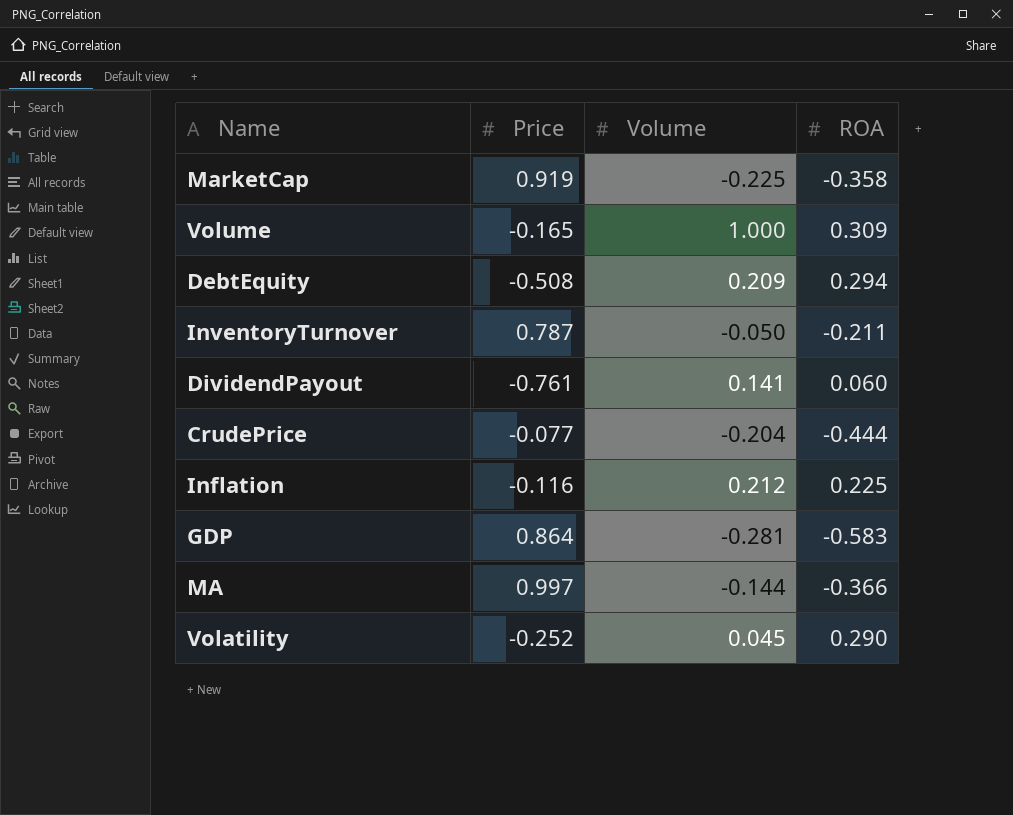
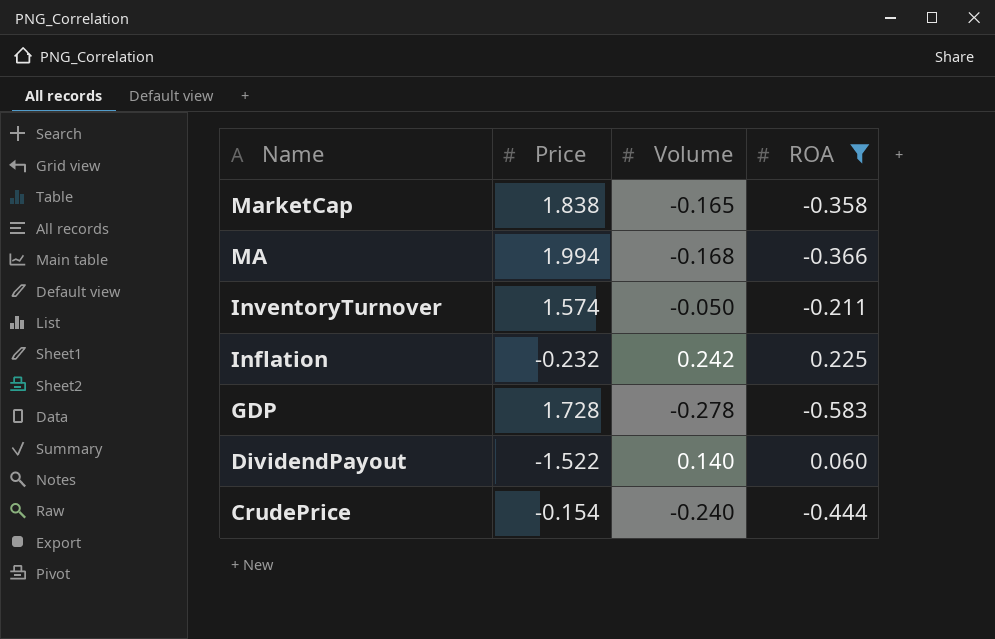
filter: none -> ROA <= 0.225
row order: none -> Name descending
MarketCap | Price: 0.919 -> 1.838
MarketCap | Volume: -0.225 -> -0.165
MA | Price: 0.997 -> 1.994
MA | Volume: -0.144 -> -0.168
InventoryTurnover | Price: 0.787 -> 1.574
Inflation | Price: -0.116 -> -0.232
Inflation | Volume: 0.212 -> 0.242
GDP | Price: 0.864 -> 1.728
GDP | Volume: -0.281 -> -0.278
DividendPayout | Price: -0.761 -> -1.522
DividendPayout | Volume: 0.141 -> 0.140
CrudePrice | Price: -0.077 -> -0.154
CrudePrice | Volume: -0.204 -> -0.240

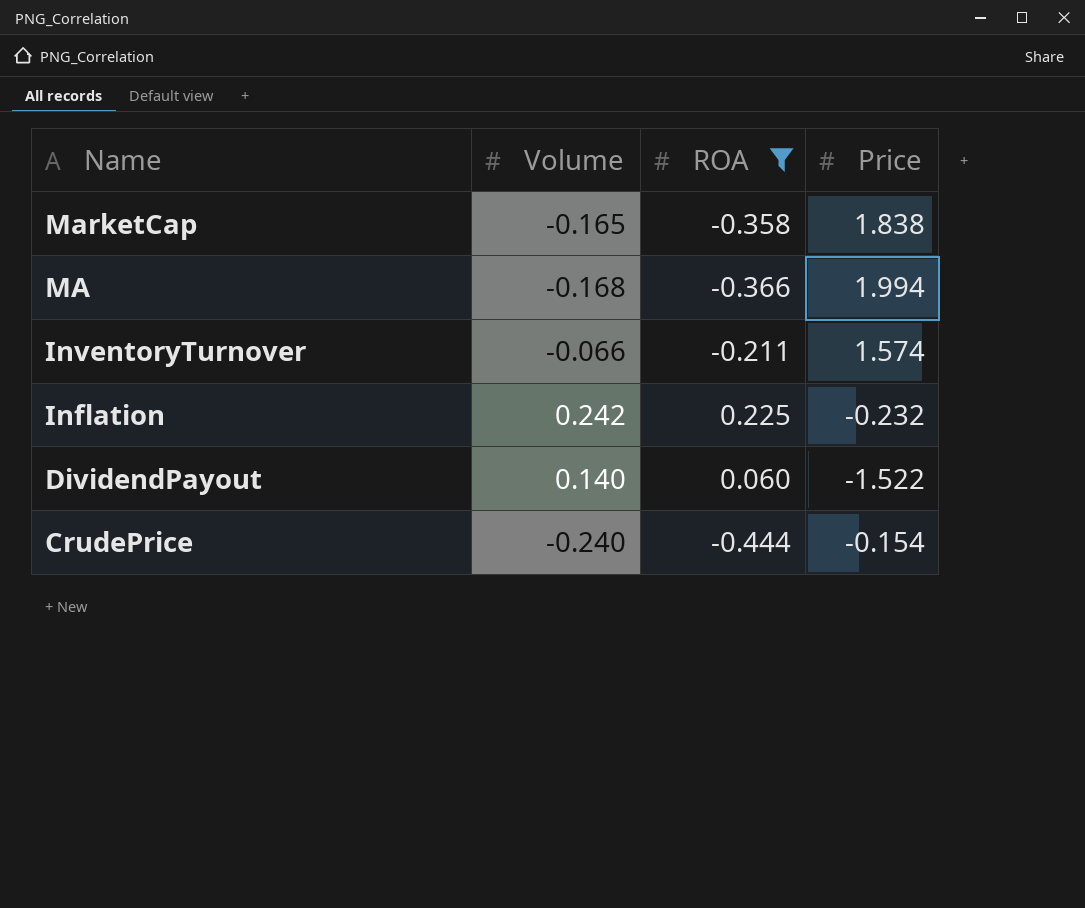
column Price | position: 2 -> 4
row GDP: 1.728 | -0.278 | -0.583 -> none
InventoryTurnover | Volume: -0.050 -> -0.066

